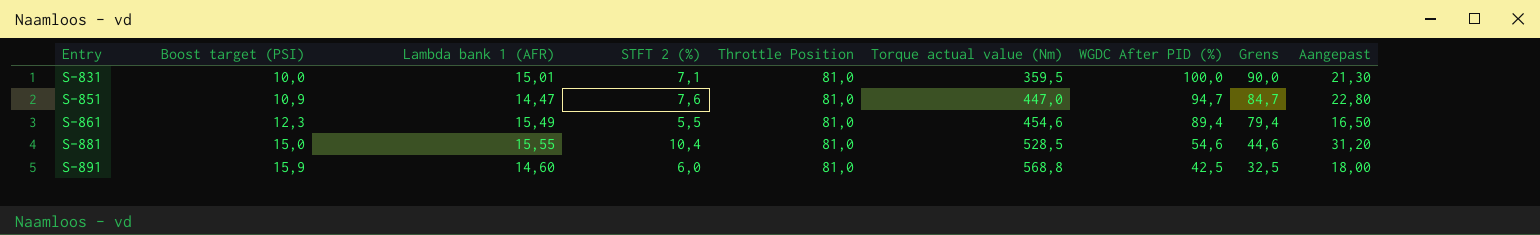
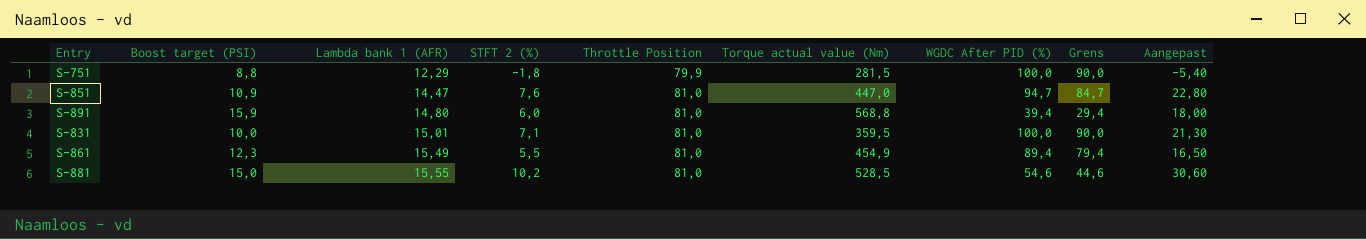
row order: Entry ascending -> Lambda bank 1 (AFR) ascending
row S-751: none -> 8,8 | 12,29 | -1,8 | 79,9 | 281,5 | 100,0 | 90,0 | -5,40
S-891 | Lambda bank 1 (AFR): 14,60 -> 14,80
S-891 | WGDC After PID (%): 42,5 -> 39,4
S-891 | Grens: 32,5 -> 29,4
S-861 | Torque actual value (Nm): 454,6 -> 454,9
S-881 | STFT 2 (%): 10,4 -> 10,2
S-881 | Aangepast: 31,20 -> 30,60

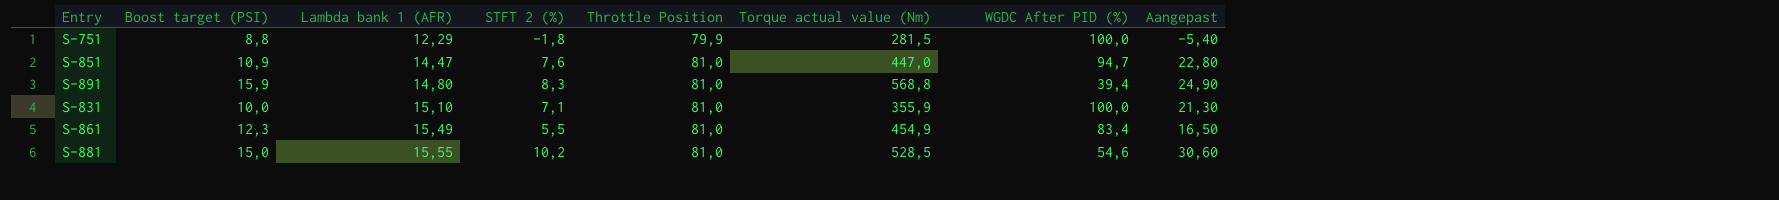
column Grens | formula: [WGDC After PID (%)] - 10 -> none
S-891 | STFT 2 (%): 6,0 -> 8,3
S-891 | Aangepast: 18,00 -> 24,90
S-831 | Lambda bank 1 (AFR): 15,01 -> 15,10
S-831 | Torque actual value (Nm): 359,5 -> 355,9
S-861 | WGDC After PID (%): 89,4 -> 83,4

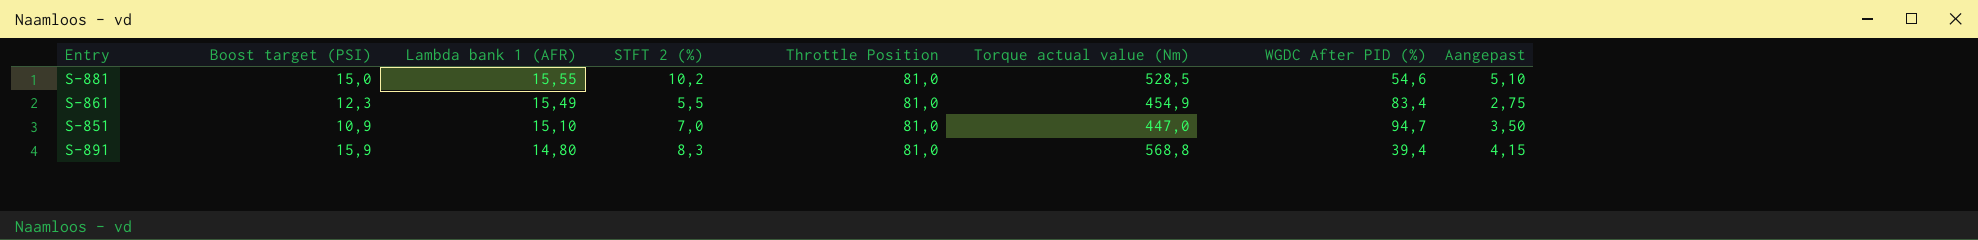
row order: Lambda bank 1 (AFR) ascending -> Lambda bank 1 (AFR) descending
column Aangepast | formula: [STFT 2 (%)] * 3 -> [STFT 2 (%)] * 0,5
row S-751: 8,8 | 12,29 | -1,8 | 79,9 | 281,5 | 100,0 | -5,40 -> none
row S-831: 10,0 | 15,10 | 7,1 | 81,0 | 355,9 | 100,0 | 21,30 -> none
S-851 | Lambda bank 1 (AFR): 14,47 -> 15,10
S-851 | STFT 2 (%): 7,6 -> 7,0

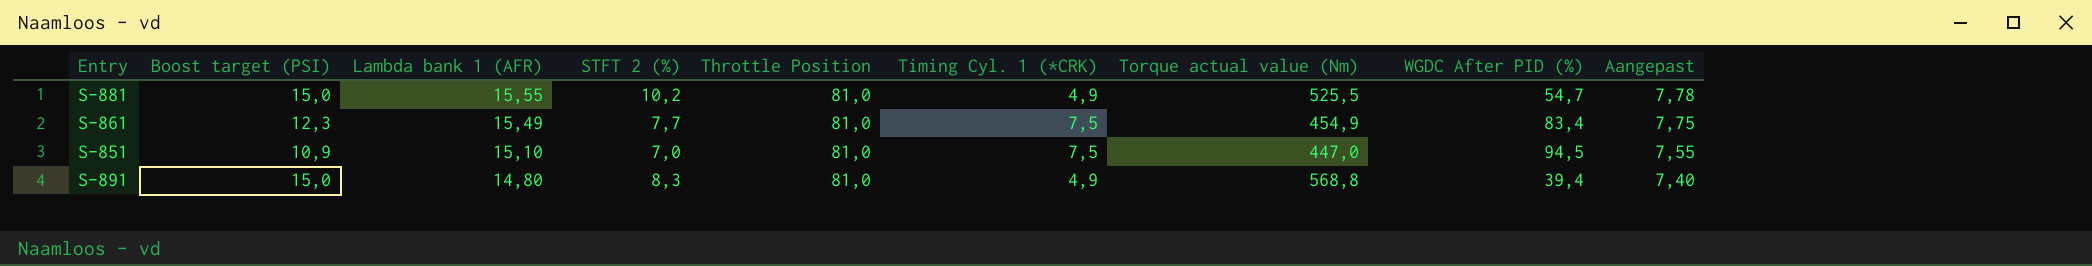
column Timing Cyl. 1 (*CRK) | position: none -> 6
column Aangepast | formula: [STFT 2 (%)] * 0,5 -> [Lambda bank 1 (AFR)] * 0,5
S-881 | Torque actual value (Nm): 528,5 -> 525,5
S-881 | WGDC After PID (%): 54,6 -> 54,7
S-861 | STFT 2 (%): 5,5 -> 7,7
S-851 | WGDC After PID (%): 94,7 -> 94,5
S-891 | Boost target (PSI): 15,9 -> 15,0

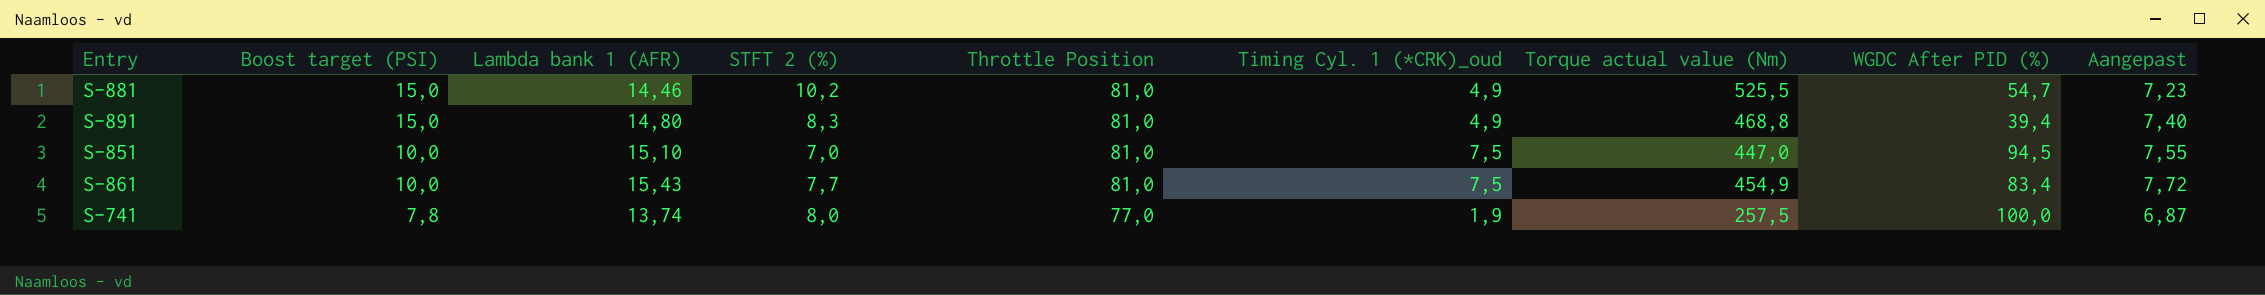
row order: Lambda bank 1 (AFR) descending -> Boost target (PSI) descending
column name: Timing Cyl. 1 (*CRK) -> Timing Cyl. 1 (*CRK)_oud
S-881 | Lambda bank 1 (AFR): 15,55 -> 14,46
S-881 | Aangepast: 7,78 -> 7,23
S-891 | Torque actual value (Nm): 568,8 -> 468,8
S-851 | Boost target (PSI): 10,9 -> 10,0
S-861 | Boost target (PSI): 12,3 -> 10,0
S-861 | Lambda bank 1 (AFR): 15,49 -> 15,43
S-861 | Aangepast: 7,75 -> 7,72
row S-741: none -> 7,8 | 13,74 | 8,0 | 77,0 | 1,9 | 257,5 | 100,0 | 6,87

